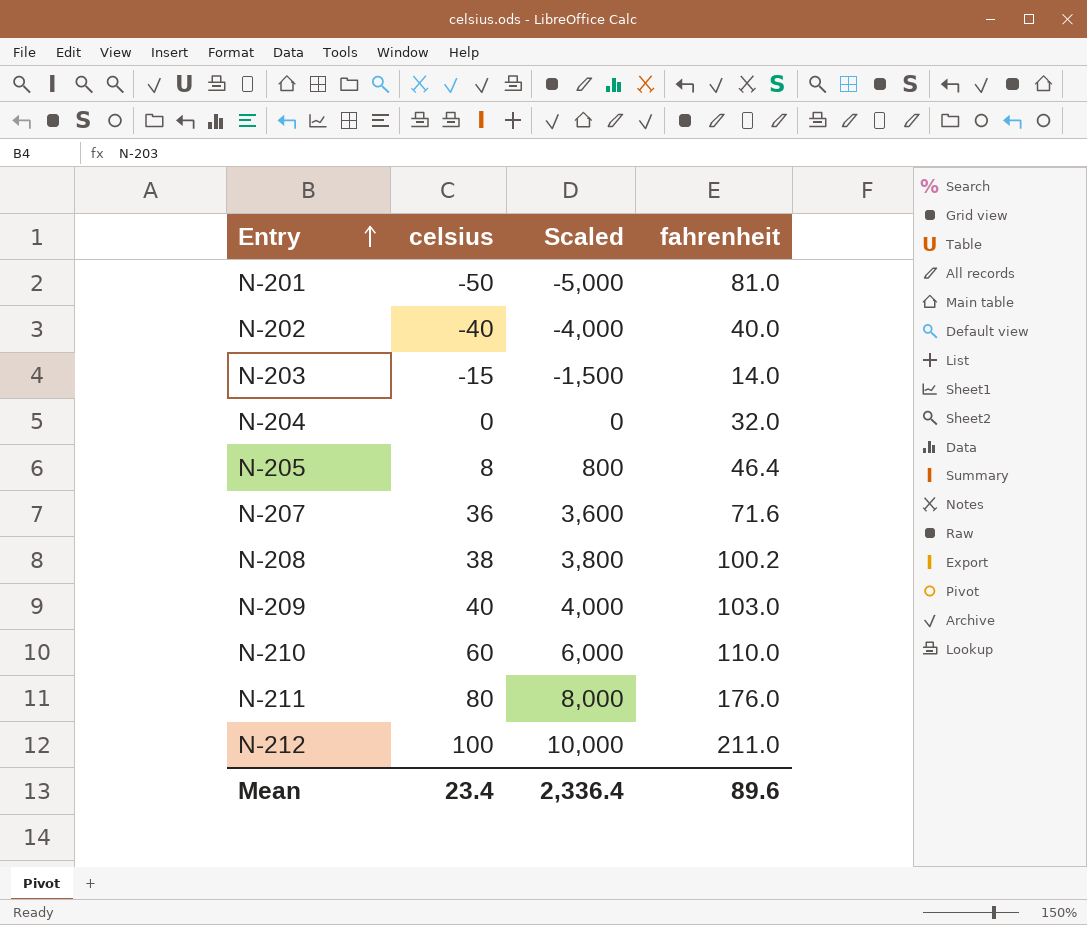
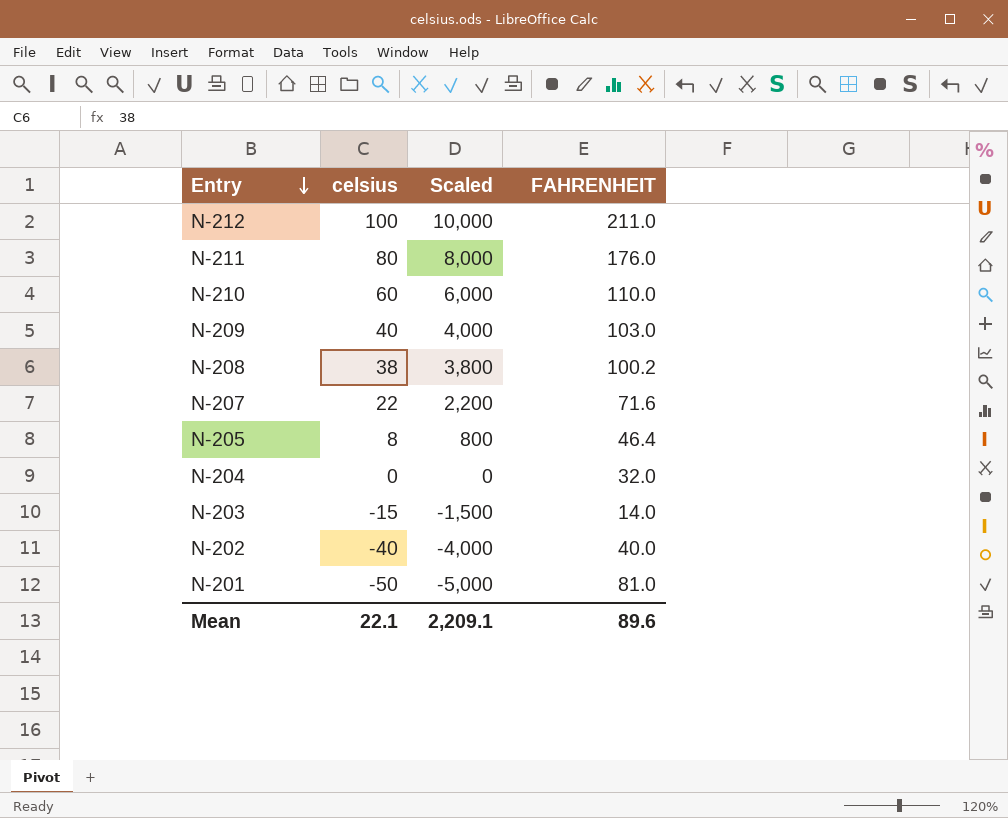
row order: Entry ascending -> Entry descending
column name: fahrenheit -> FAHRENHEIT
N-207 | celsius: 36 -> 22
N-207 | Scaled: 3,600 -> 2,200
Mean | celsius: 23.4 -> 22.1
Mean | Scaled: 2,336.4 -> 2,209.1

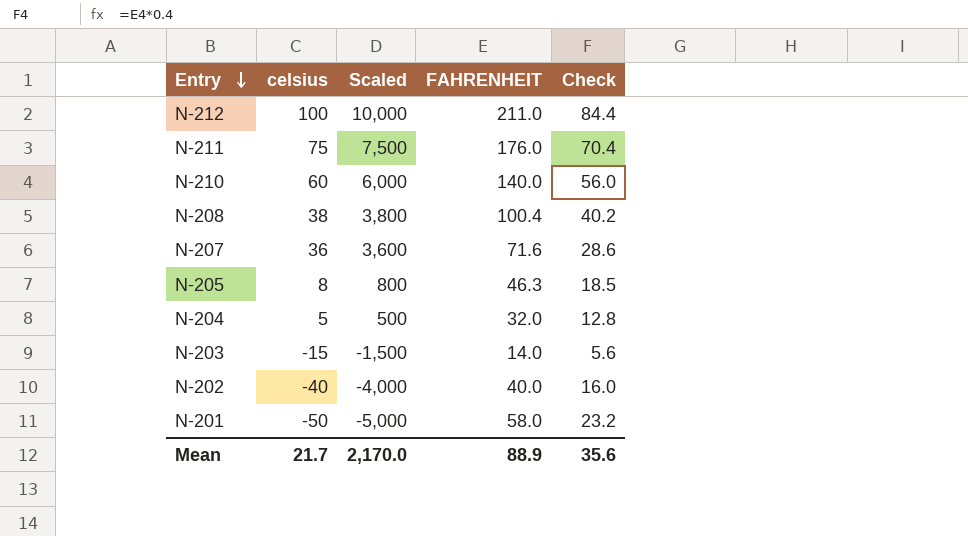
column Check | formula: none -> [FAHRENHEIT] * 0.4
row N-209: 40 | 4,000 | 103.0 -> none
N-211 | celsius: 80 -> 75
N-211 | Scaled: 8,000 -> 7,500
N-210 | FAHRENHEIT: 110.0 -> 140.0
N-208 | FAHRENHEIT: 100.2 -> 100.4
N-207 | celsius: 22 -> 36
N-207 | Scaled: 2,200 -> 3,600
N-205 | FAHRENHEIT: 46.4 -> 46.3
N-204 | celsius: 0 -> 5
N-204 | Scaled: 0 -> 500
N-201 | FAHRENHEIT: 81.0 -> 58.0
Mean | celsius: 22.1 -> 21.7
Mean | Scaled: 2,209.1 -> 2,170.0
Mean | FAHRENHEIT: 89.6 -> 88.9

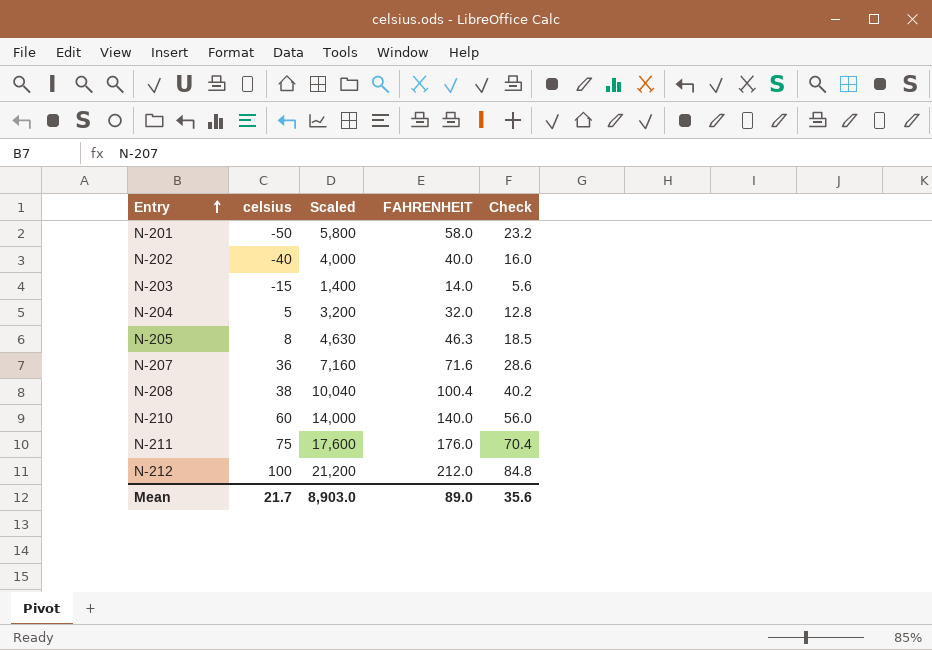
row order: Entry descending -> Entry ascending
column Scaled | formula: [celsius] * 100 -> [FAHRENHEIT] * 100
N-212 | FAHRENHEIT: 211.0 -> 212.0
N-212 | Check: 84.4 -> 84.8
Mean | Scaled: 2,170.0 -> 8,903.0
Mean | FAHRENHEIT: 88.9 -> 89.0

